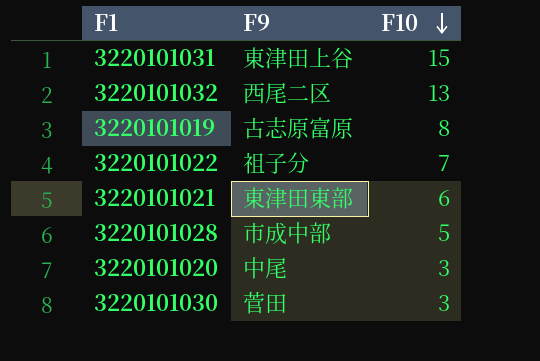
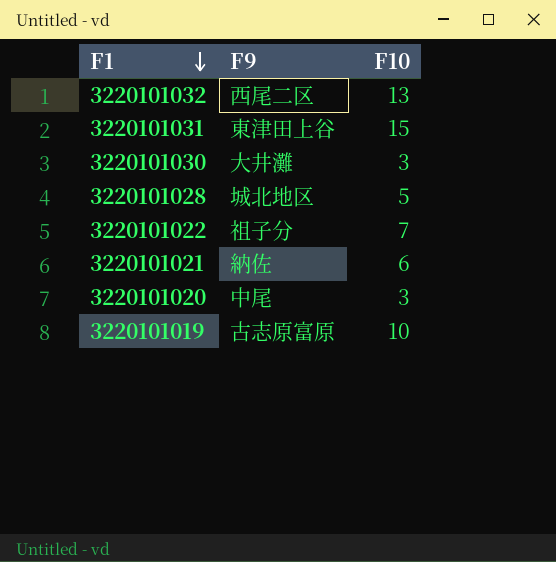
row order: F10 descending -> F1 descending
3220101030 | F9: 菅田 -> 大井灘
3220101028 | F9: 市成中部 -> 城北地区
3220101021 | F9: 東津田東部 -> 納佐
3220101019 | F10: 8 -> 10

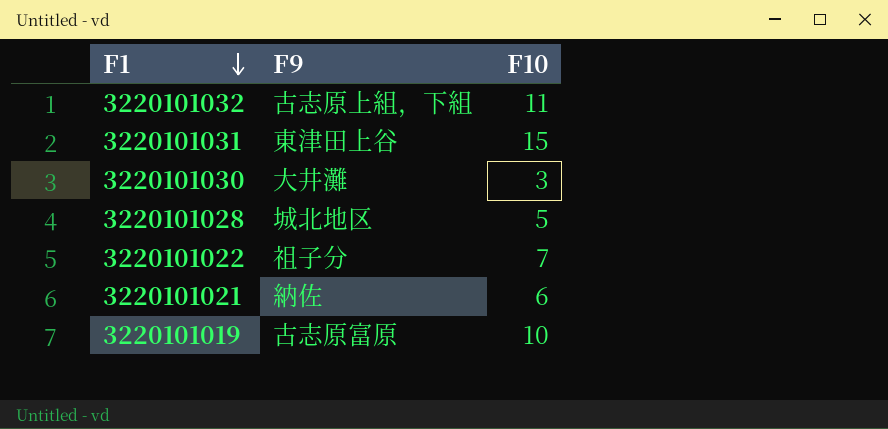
row 3220101020: 中尾 | 3 -> none
3220101032 | F9: 西尾二区 -> 古志原上組，下組
3220101032 | F10: 13 -> 11

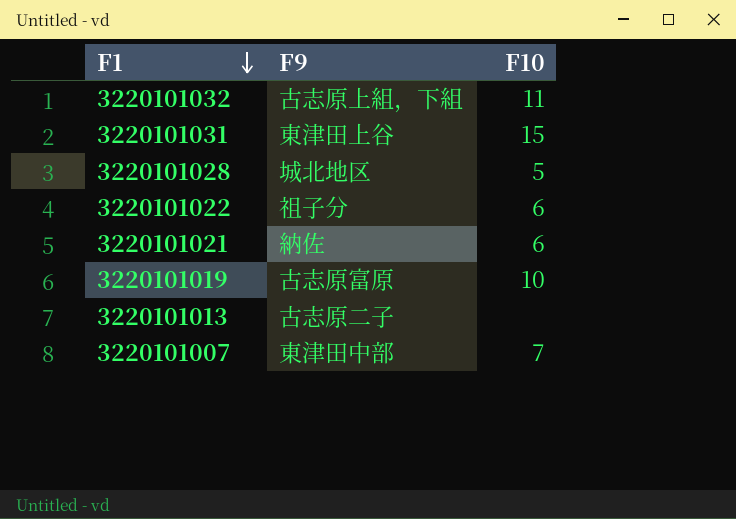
row 3220101030: 大井灘 | 3 -> none
3220101022 | F10: 7 -> 6
row 3220101013: none -> 古志原二子 | none
row 3220101007: none -> 東津田中部 | 7

